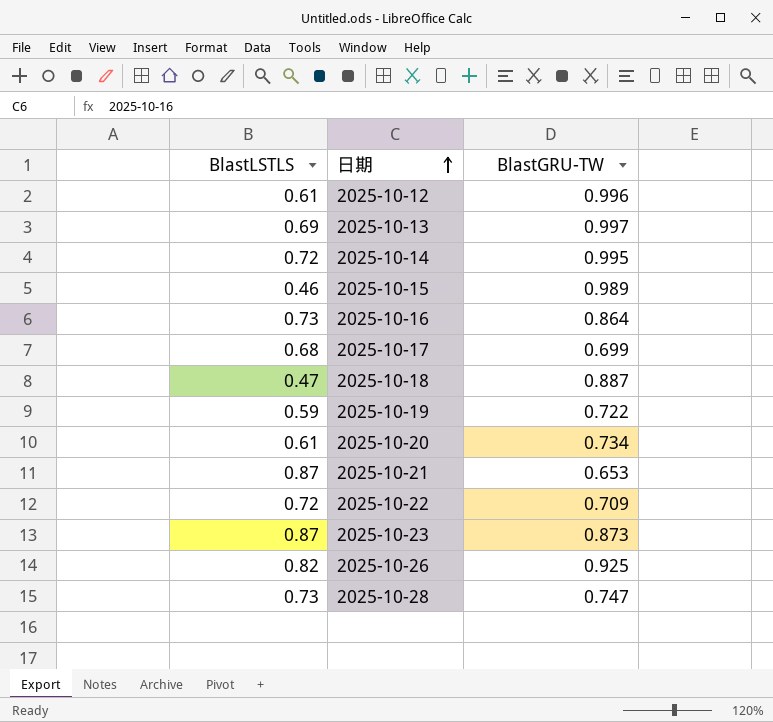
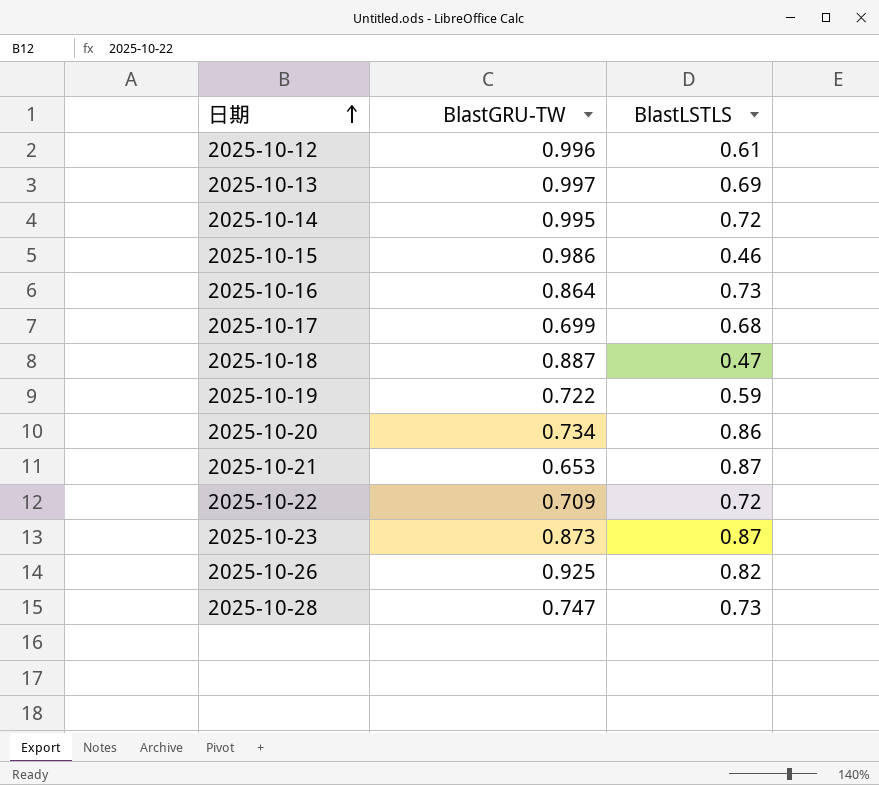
column BlastLSTLS | position: 1 -> 3
2025-10-15 | BlastGRU-TW: 0.989 -> 0.986
2025-10-20 | BlastLSTLS: 0.61 -> 0.86

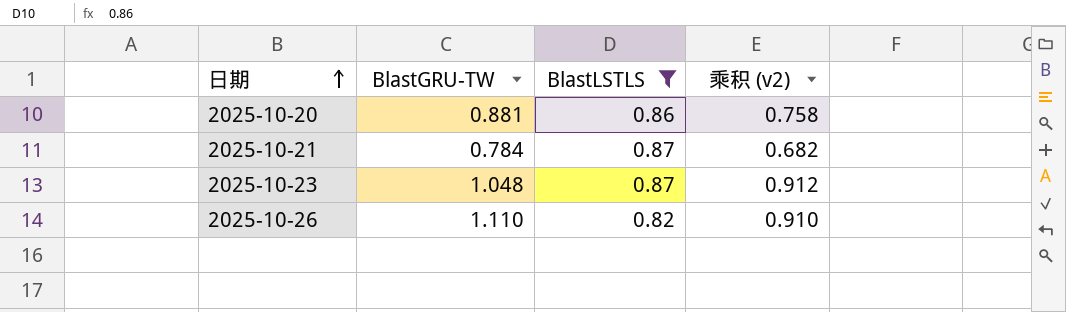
filter: none -> BlastLSTLS >= 0.82
column 乘积 (v2) | formula: none -> [BlastGRU-TW] * [BlastLSTLS]
2025-10-20 | BlastGRU-TW: 0.734 -> 0.881
2025-10-21 | BlastGRU-TW: 0.653 -> 0.784
2025-10-23 | BlastGRU-TW: 0.873 -> 1.048
2025-10-26 | BlastGRU-TW: 0.925 -> 1.110

